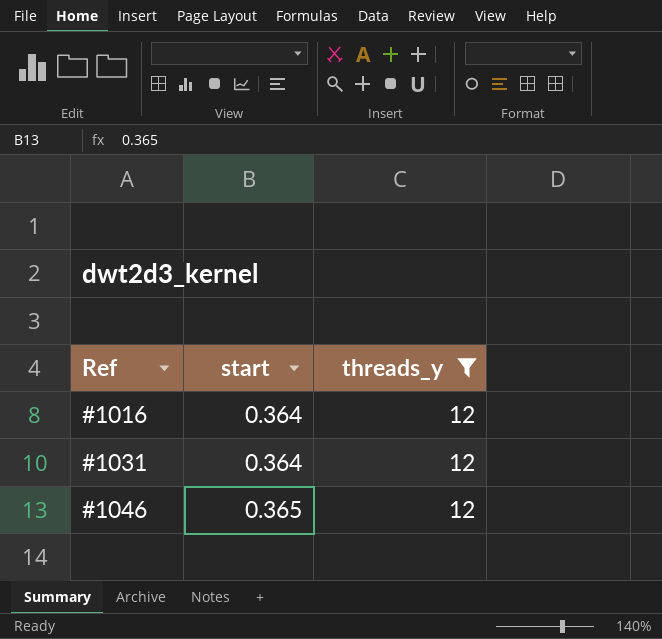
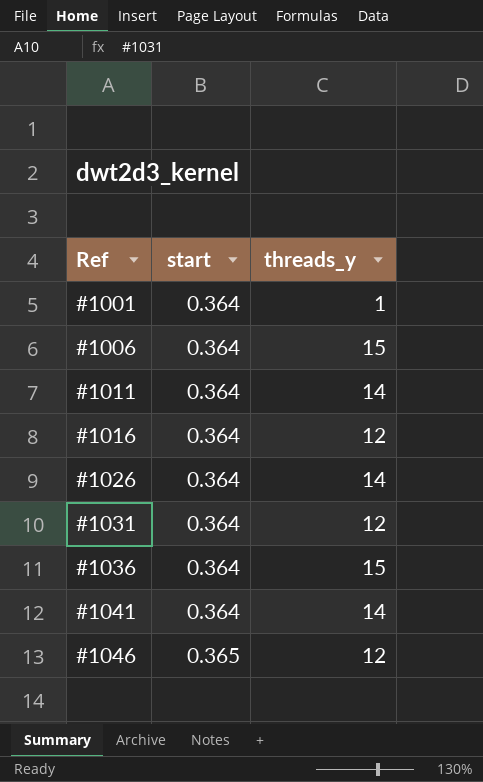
filter: threads_y = 12 -> none

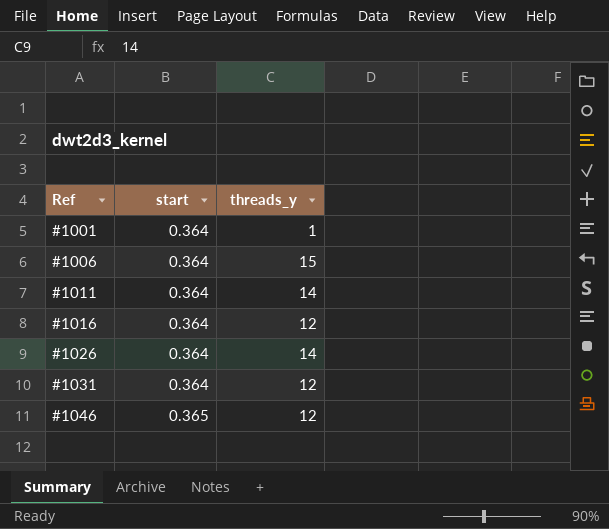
row #1036: 0.364 | 15 -> none
row #1041: 0.364 | 14 -> none

